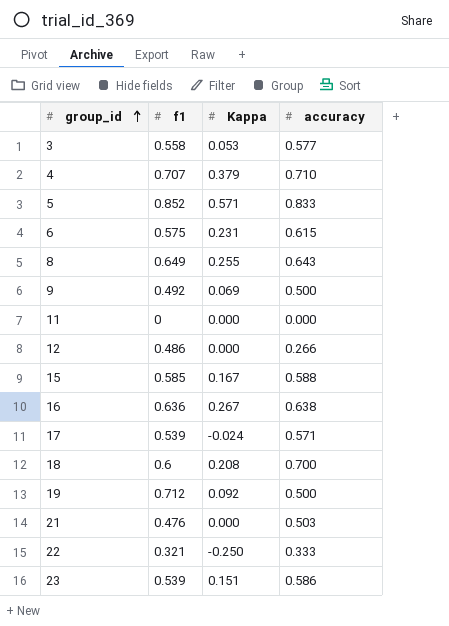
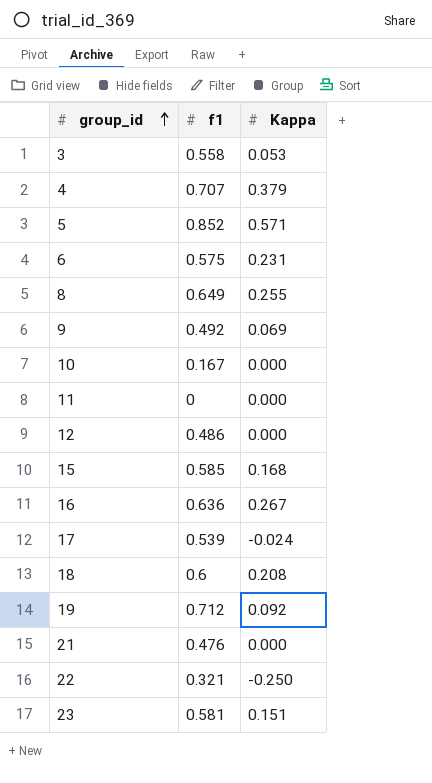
column accuracy | position: 4 -> none
row 10: none -> 0.167 | 0.000
15 | Kappa: 0.167 -> 0.168
23 | f1: 0.539 -> 0.581

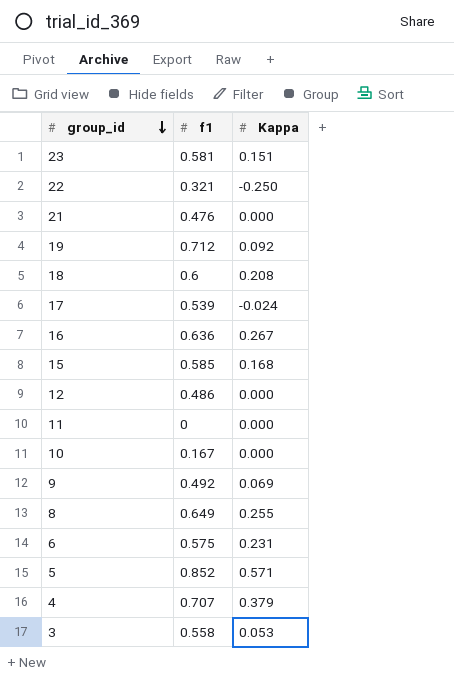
row order: group_id ascending -> group_id descending

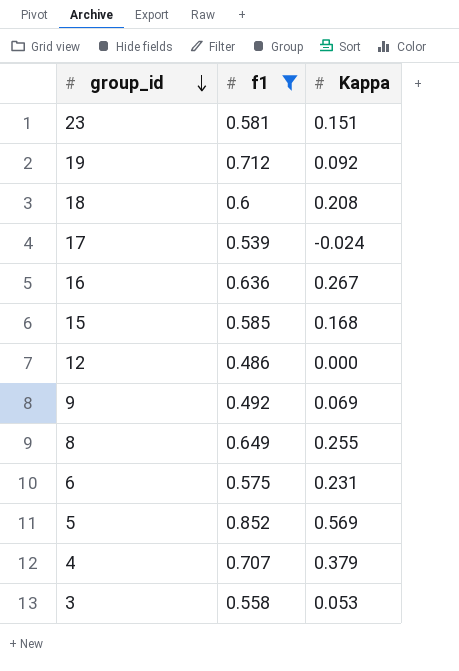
filter: none -> f1 >= 0.486
5 | Kappa: 0.571 -> 0.569

